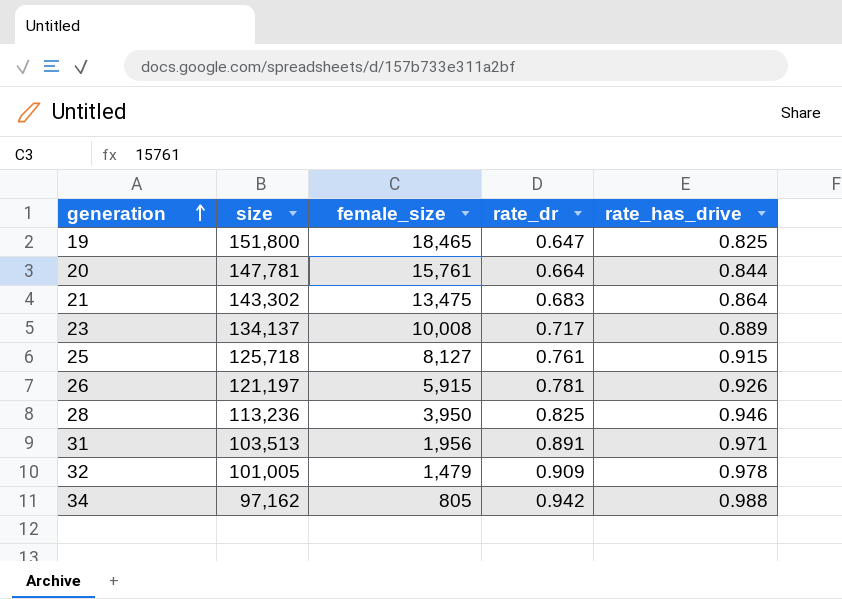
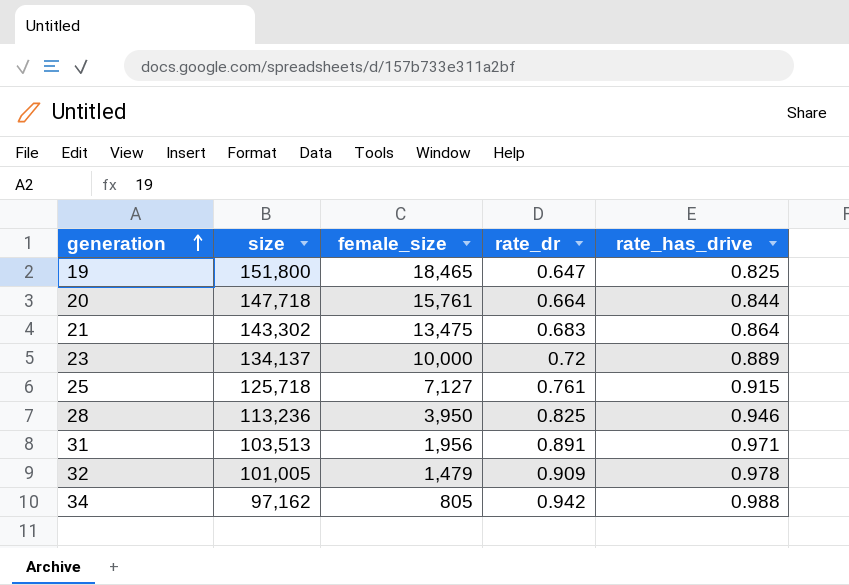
row 26: 121,197 | 5,915 | 0.781 | 0.926 -> none
20 | size: 147,781 -> 147,718
23 | female_size: 10,008 -> 10,000
23 | rate_dr: 0.717 -> 0.72
25 | female_size: 8,127 -> 7,127

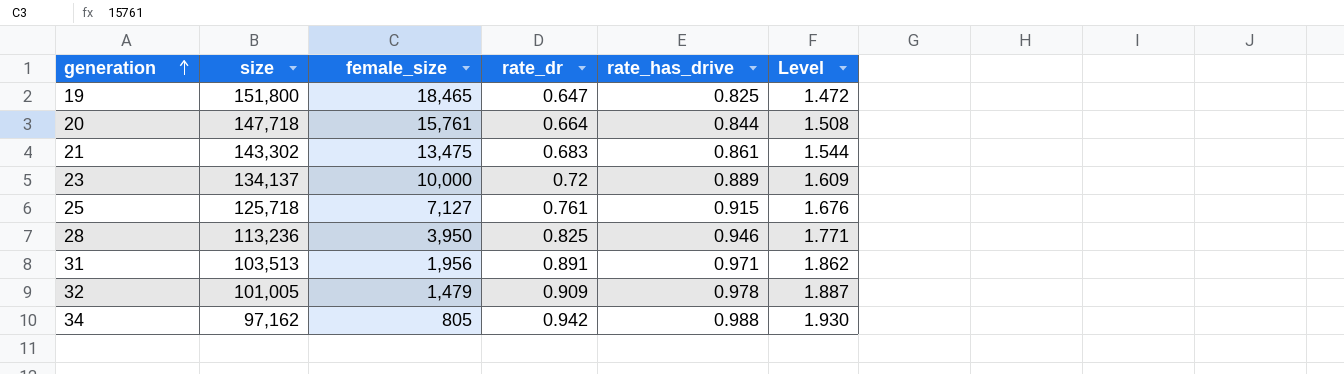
column Level | formula: none -> [rate_dr] + [rate_has_drive]
21 | rate_has_drive: 0.864 -> 0.861

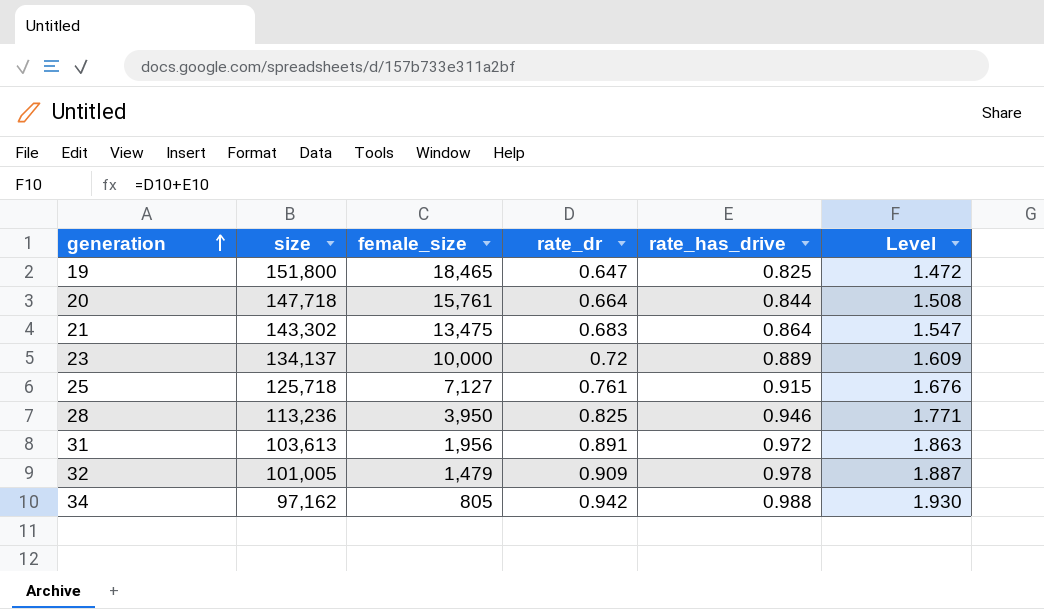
21 | rate_has_drive: 0.861 -> 0.864
21 | Level: 1.544 -> 1.547
31 | size: 103,513 -> 103,613
31 | rate_has_drive: 0.971 -> 0.972
31 | Level: 1.862 -> 1.863

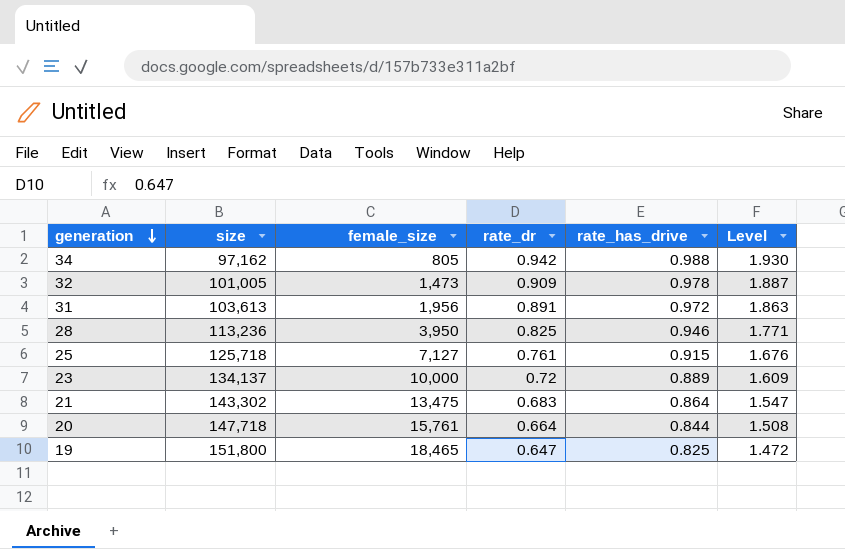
row order: generation ascending -> generation descending
32 | female_size: 1,479 -> 1,473

